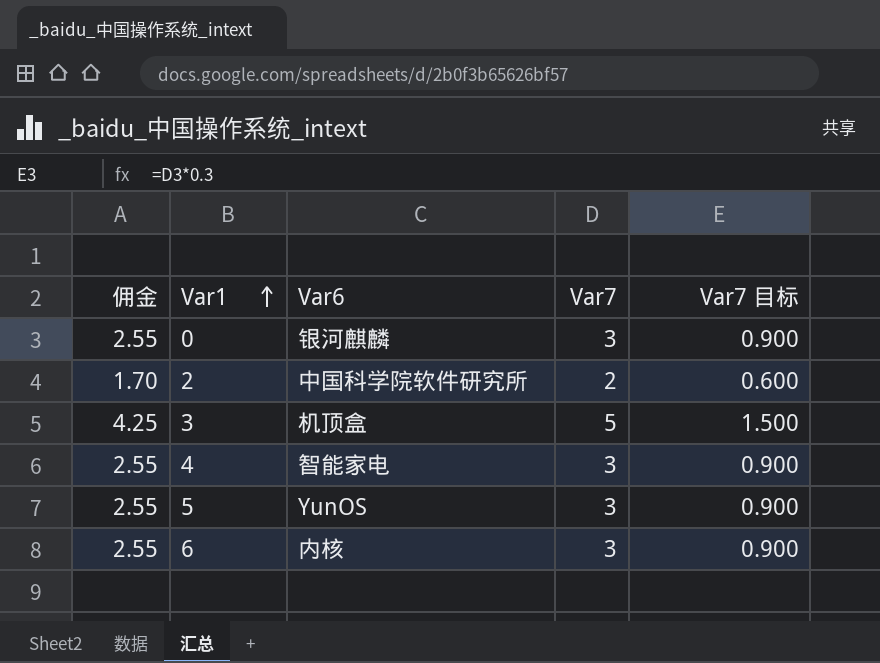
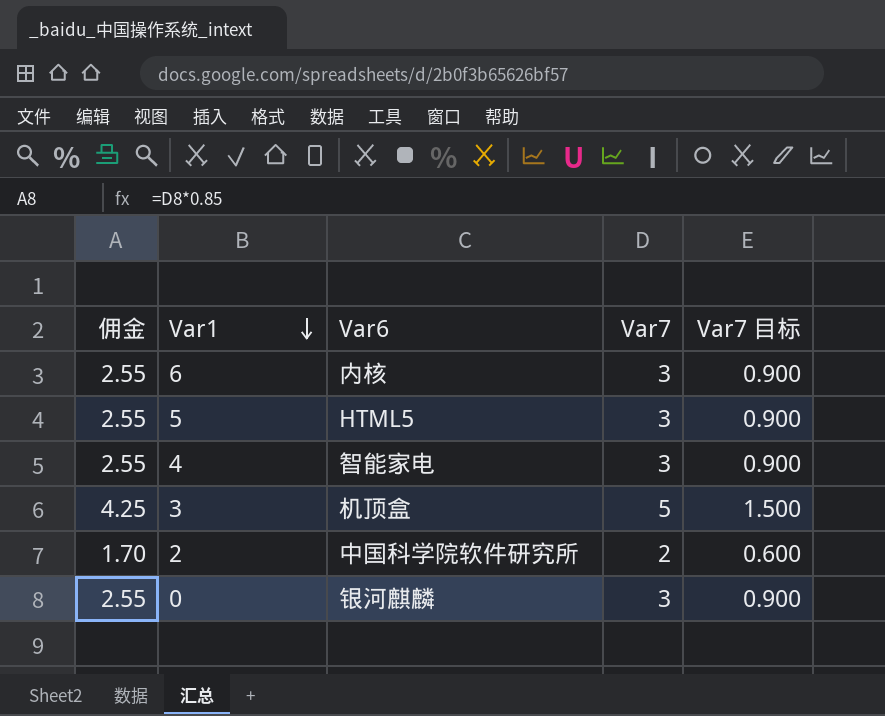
row order: Var1 ascending -> Var1 descending
5 | Var6: YunOS -> HTML5

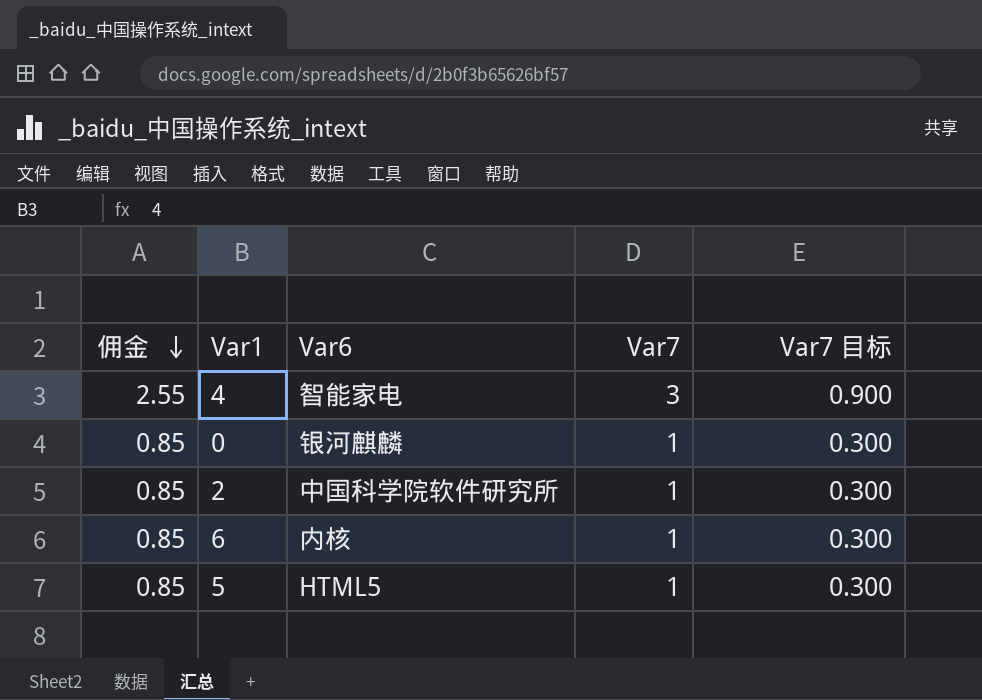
row order: Var1 descending -> 佣金 descending
row 3: 4.25 | 机顶盒 | 5 | 1.500 -> none
0 | 佣金: 2.55 -> 0.85
0 | Var7: 3 -> 1
0 | Var7 目标: 0.900 -> 0.300
2 | 佣金: 1.70 -> 0.85
2 | Var7: 2 -> 1
2 | Var7 目标: 0.600 -> 0.300
6 | 佣金: 2.55 -> 0.85
6 | Var7: 3 -> 1
6 | Var7 目标: 0.900 -> 0.300
5 | 佣金: 2.55 -> 0.85
5 | Var7: 3 -> 1
5 | Var7 目标: 0.900 -> 0.300

